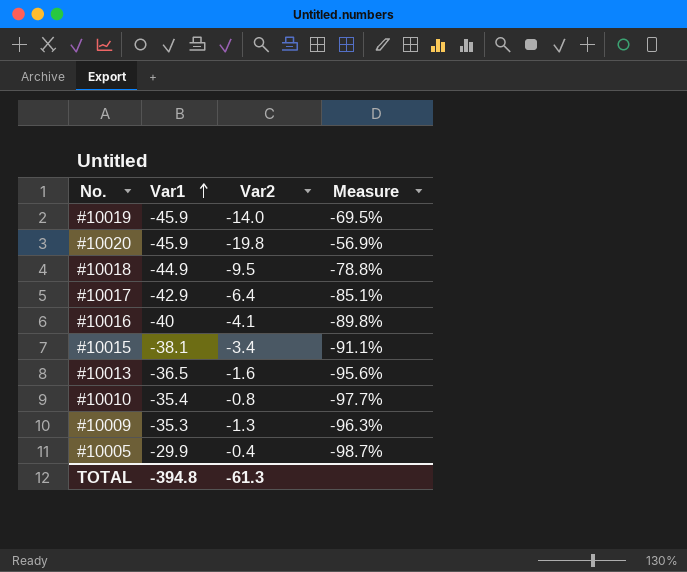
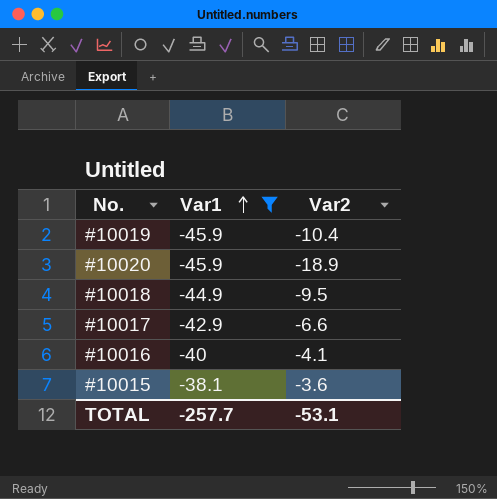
filter: none -> Var1 <= -38.1
column Measure | formula: ([Var2] - [Var1]) / [Var1] -> none
#10019 | Var2: -14.0 -> -10.4
#10020 | Var2: -19.8 -> -18.9
#10017 | Var2: -6.4 -> -6.6
#10015 | Var2: -3.4 -> -3.6
TOTAL | Var1: -394.8 -> -257.7
TOTAL | Var2: -61.3 -> -53.1

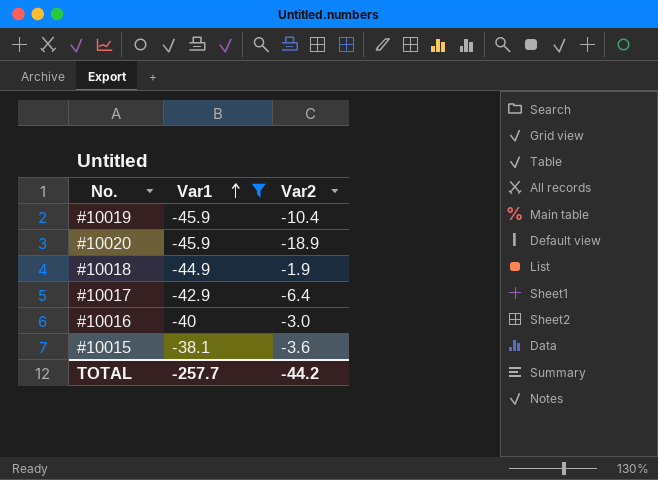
#10018 | Var2: -9.5 -> -1.9
#10017 | Var2: -6.6 -> -6.4
#10016 | Var2: -4.1 -> -3.0
TOTAL | Var2: -53.1 -> -44.2

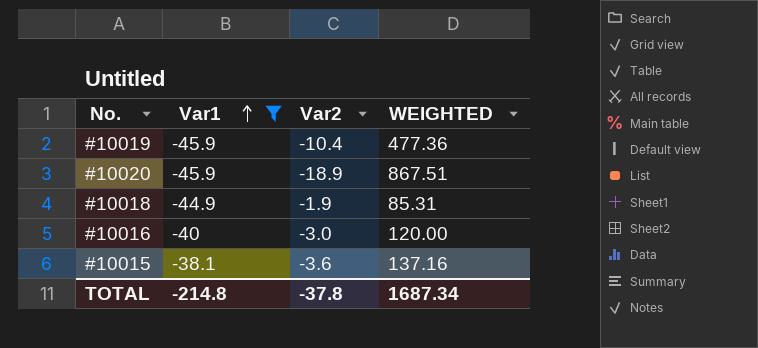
column WEIGHTED | formula: none -> [Var1] * [Var2]
row #10017: -42.9 | -6.4 -> none
TOTAL | Var1: -257.7 -> -214.8
TOTAL | Var2: -44.2 -> -37.8

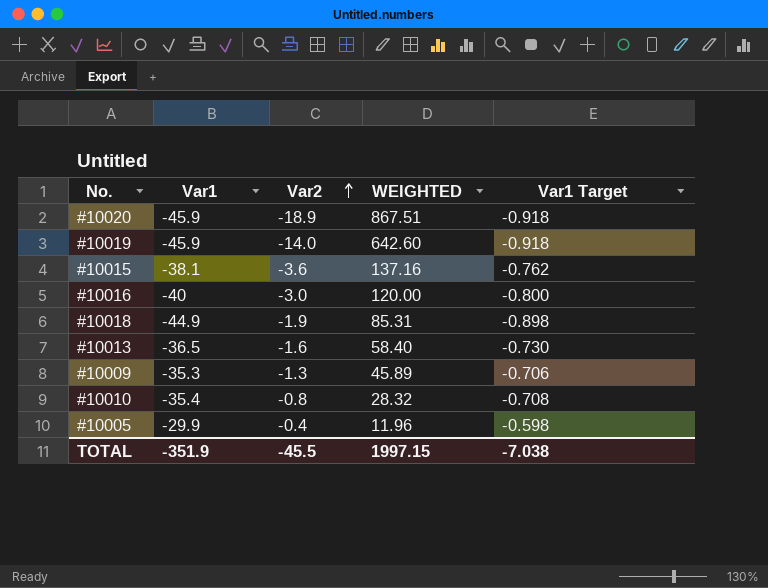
filter: Var1 <= -38.1 -> none
row order: Var1 ascending -> Var2 ascending
column Var1 Target | formula: none -> [Var1] * 0.02
#10019 | Var2: -10.4 -> -14.0
#10019 | WEIGHTED: 477.36 -> 642.60
TOTAL | Var1: -214.8 -> -351.9
TOTAL | Var2: -37.8 -> -45.5
TOTAL | WEIGHTED: 1687.34 -> 1997.15

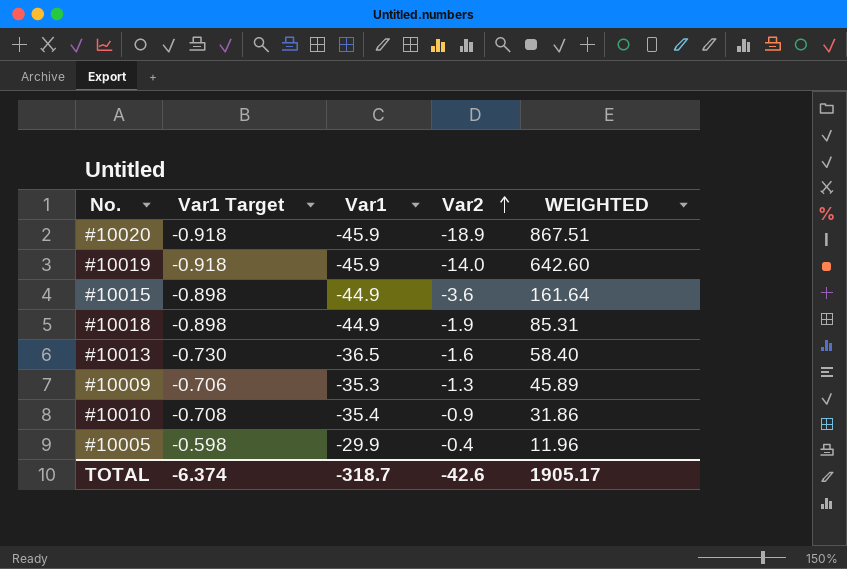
column Var1 Target | position: 5 -> 2
row #10016: -40 | -3.0 | 120.00 | -0.800 -> none
#10015 | Var1 Target: -0.762 -> -0.898
#10015 | Var1: -38.1 -> -44.9
#10015 | WEIGHTED: 137.16 -> 161.64
#10010 | Var2: -0.8 -> -0.9
#10010 | WEIGHTED: 28.32 -> 31.86
TOTAL | Var1 Target: -7.038 -> -6.374
TOTAL | Var1: -351.9 -> -318.7
TOTAL | Var2: -45.5 -> -42.6
TOTAL | WEIGHTED: 1997.15 -> 1905.17

